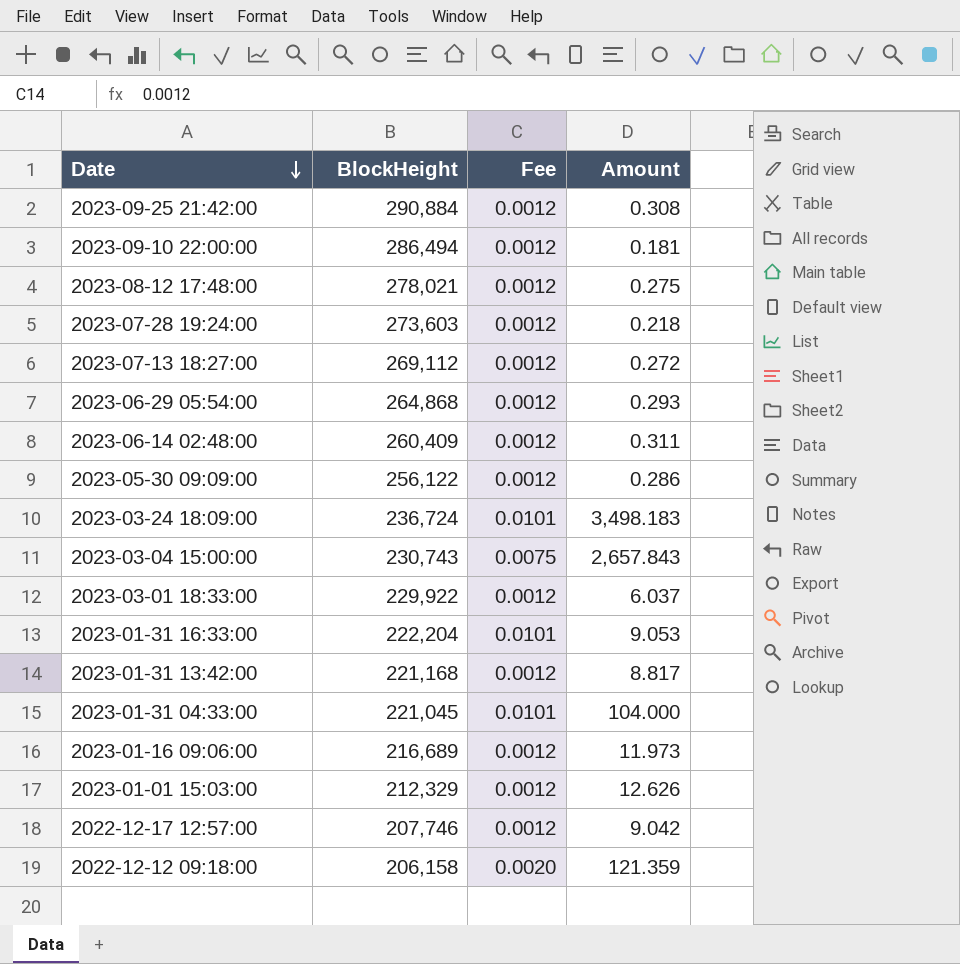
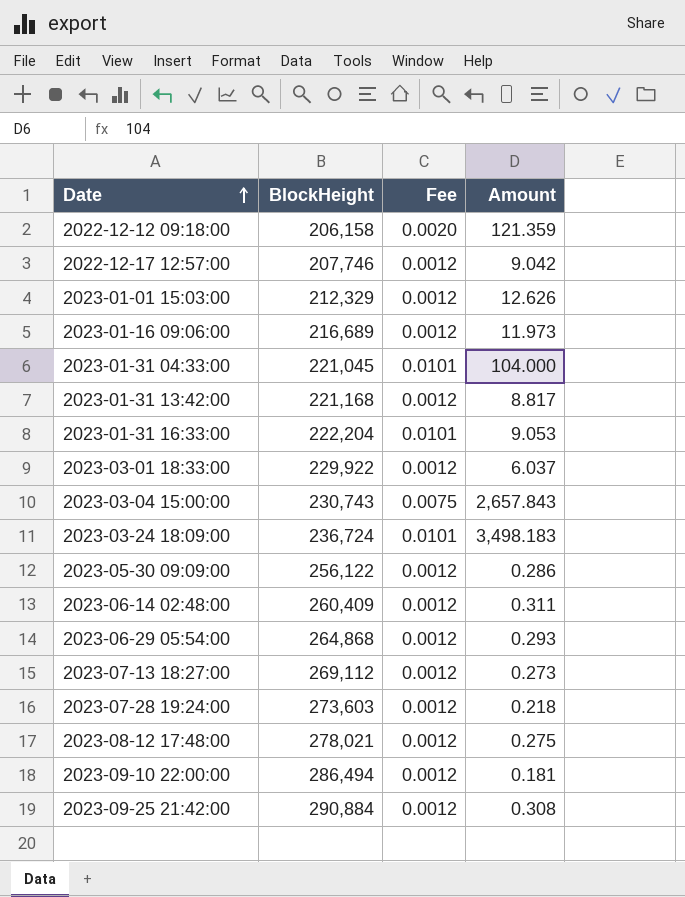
row order: Date descending -> Date ascending
2023-07-13 18:27:00 | Amount: 0.272 -> 0.273

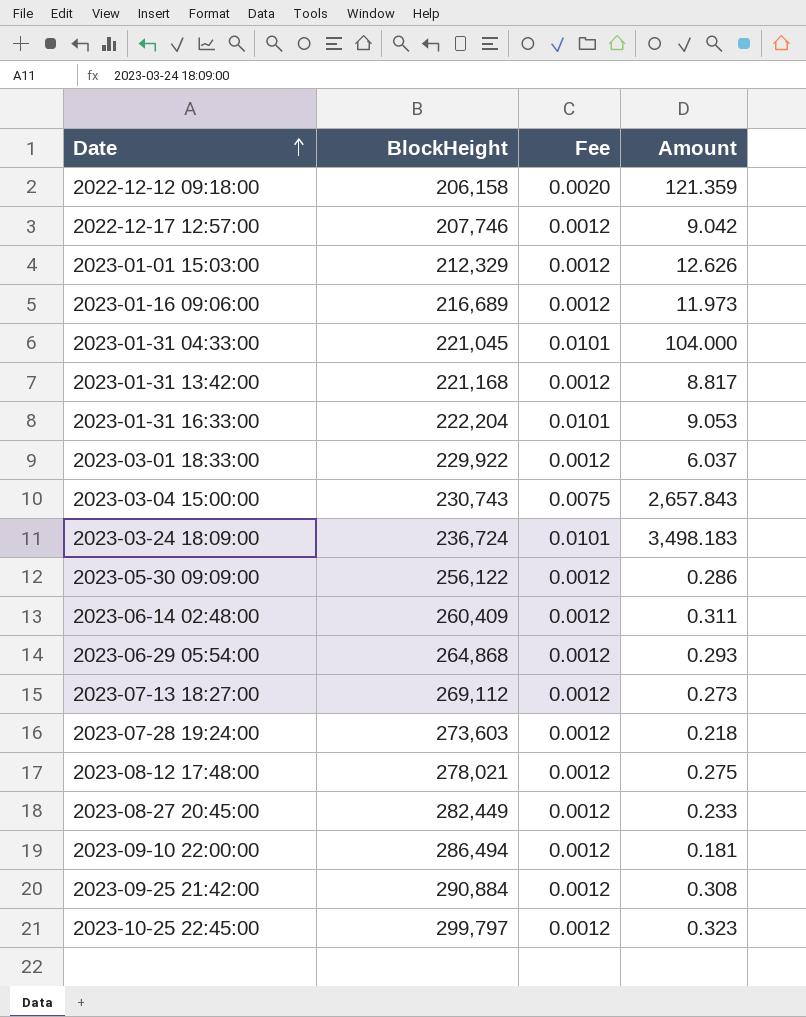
row 2023-08-27 20:45:00: none -> 282,449 | 0.0012 | 0.233
row 2023-10-25 22:45:00: none -> 299,797 | 0.0012 | 0.323

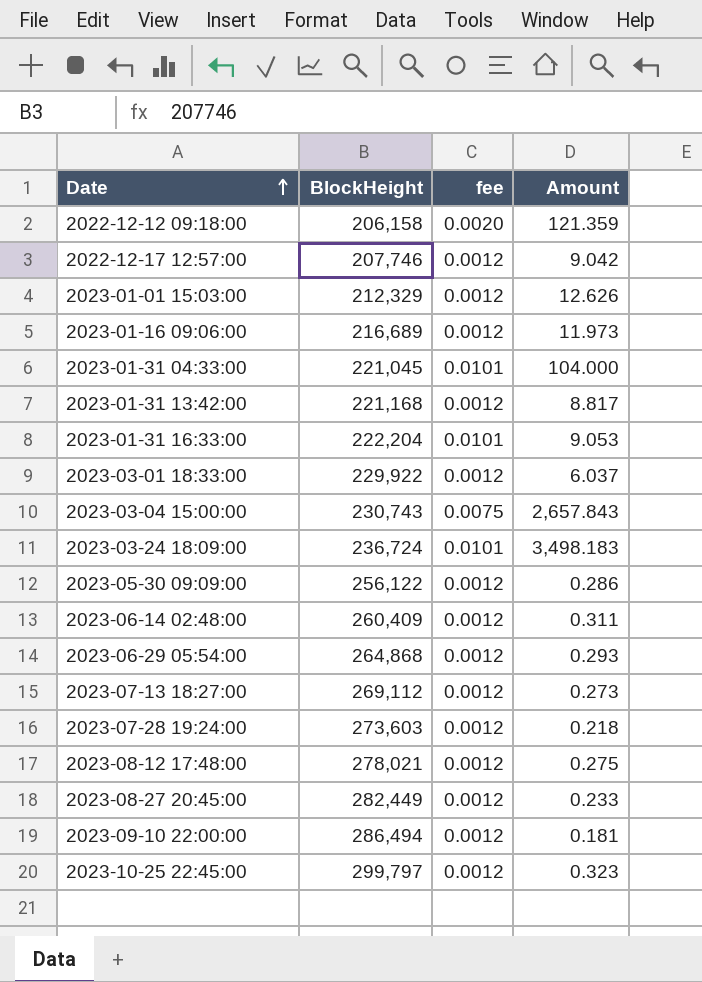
column name: Fee -> fee
row 2023-09-25 21:42:00: 290,884 | 0.0012 | 0.308 -> none

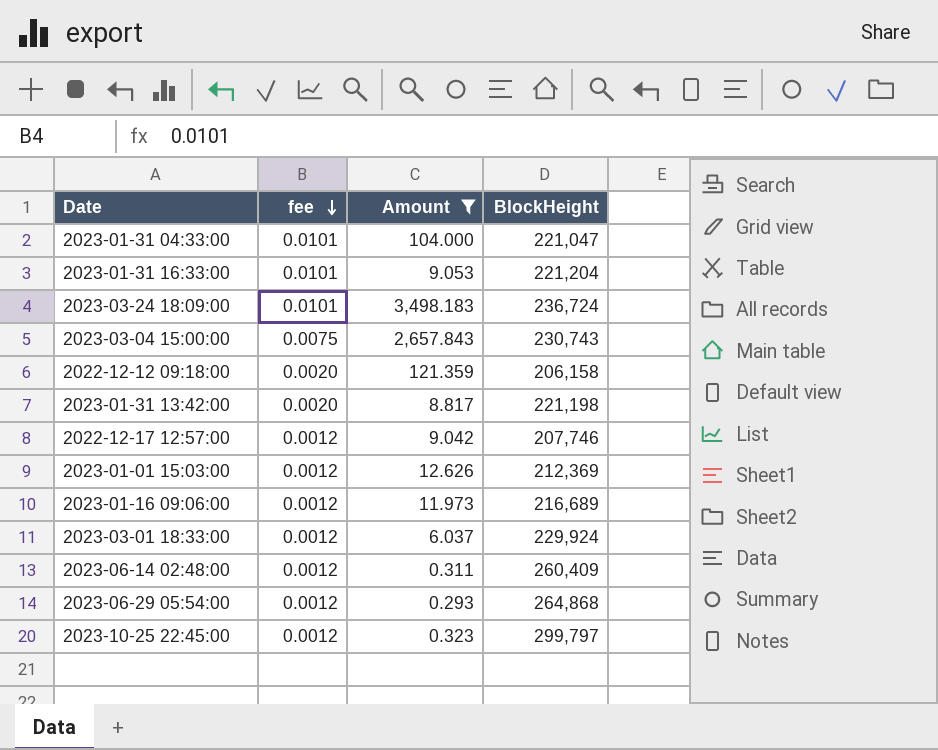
filter: none -> Amount >= 0.293
row order: Date ascending -> fee descending
column BlockHeight | position: 2 -> 4
2023-01-31 04:33:00 | BlockHeight: 221,045 -> 221,047
2023-01-31 16:33:00 | BlockHeight: 222,204 -> 221,204
2023-01-31 13:42:00 | fee: 0.0012 -> 0.0020
2023-01-31 13:42:00 | BlockHeight: 221,168 -> 221,198
2023-01-01 15:03:00 | BlockHeight: 212,329 -> 212,369
2023-03-01 18:33:00 | BlockHeight: 229,922 -> 229,924

